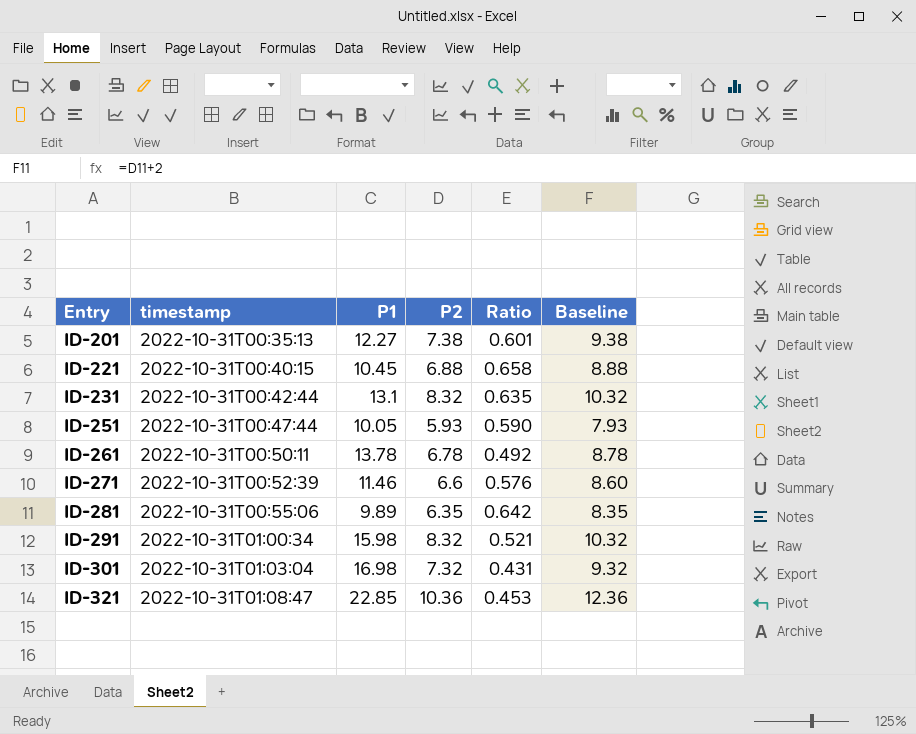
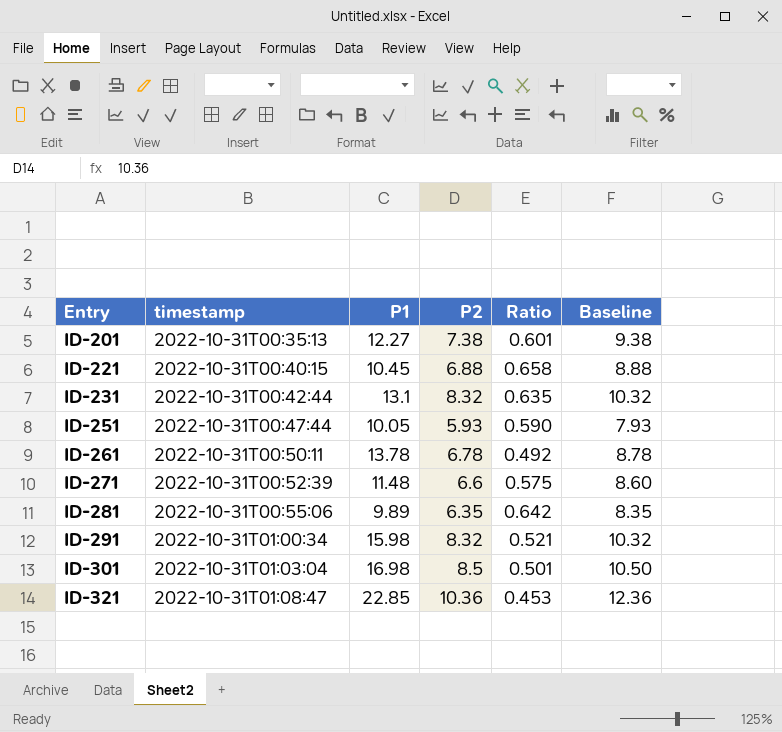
ID-271 | P1: 11.46 -> 11.48
ID-271 | Ratio: 0.576 -> 0.575
ID-301 | P2: 7.32 -> 8.5
ID-301 | Ratio: 0.431 -> 0.501
ID-301 | Baseline: 9.32 -> 10.50

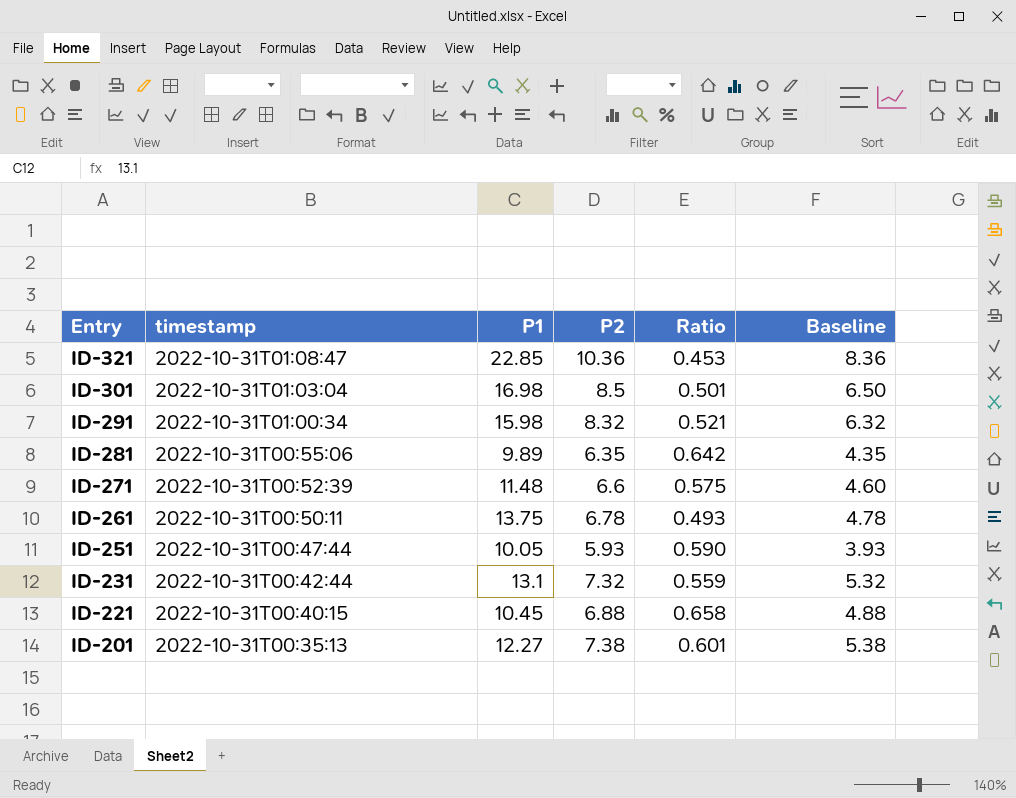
row order: Entry ascending -> Entry descending
column Baseline | formula: [P2] + 2 -> [P2] - 2
ID-261 | P1: 13.78 -> 13.75
ID-261 | Ratio: 0.492 -> 0.493
ID-231 | P2: 8.32 -> 7.32
ID-231 | Ratio: 0.635 -> 0.559

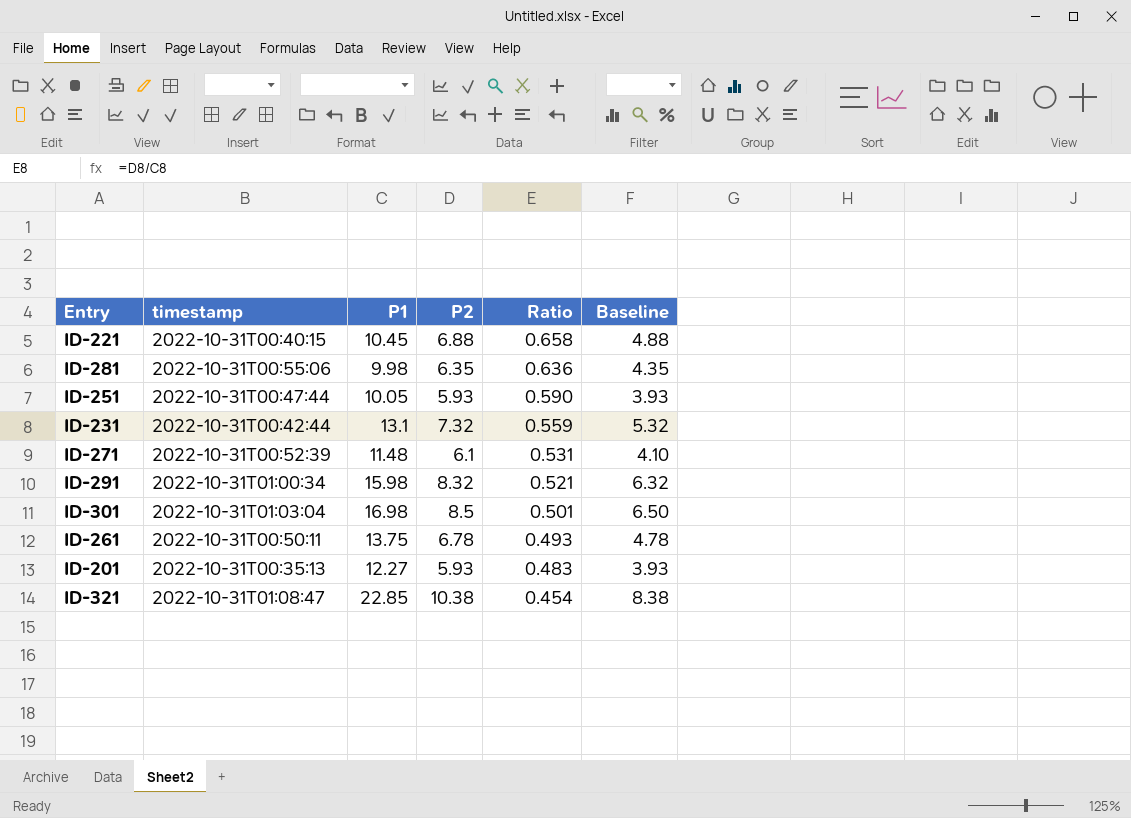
row order: Entry descending -> Ratio descending
ID-281 | P1: 9.89 -> 9.98
ID-281 | Ratio: 0.642 -> 0.636
ID-271 | P2: 6.6 -> 6.1
ID-271 | Ratio: 0.575 -> 0.531
ID-271 | Baseline: 4.60 -> 4.10
ID-201 | P2: 7.38 -> 5.93
ID-201 | Ratio: 0.601 -> 0.483
ID-201 | Baseline: 5.38 -> 3.93
ID-321 | P2: 10.36 -> 10.38
ID-321 | Ratio: 0.453 -> 0.454
ID-321 | Baseline: 8.36 -> 8.38

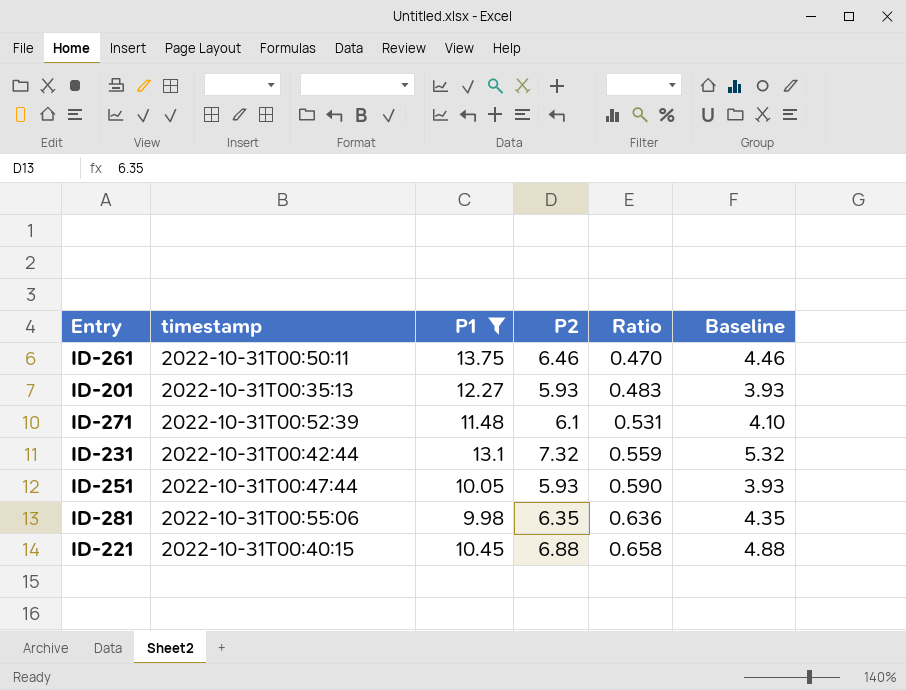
filter: none -> P1 <= 13.75
row order: Ratio descending -> Ratio ascending
ID-261 | P2: 6.78 -> 6.46
ID-261 | Ratio: 0.493 -> 0.470
ID-261 | Baseline: 4.78 -> 4.46

